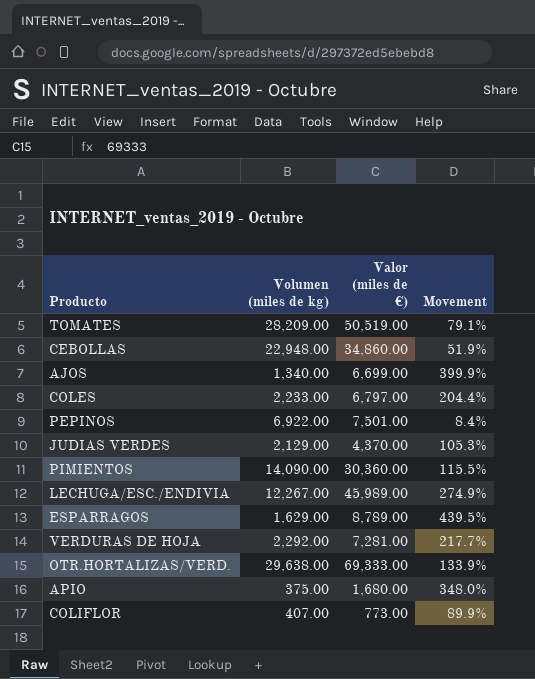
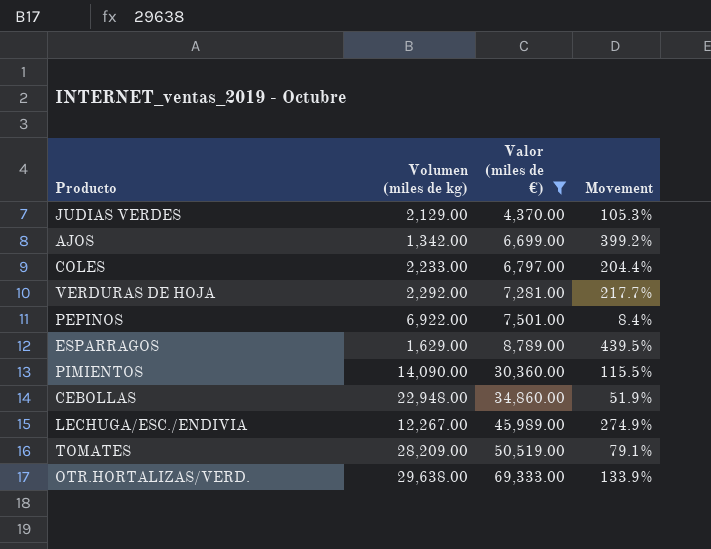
filter: none -> Valor (miles de €) >= 4,370.00
row order: none -> Valor (miles de €) ascending
AJOS | Volumen (miles de kg): 1,340.00 -> 1,342.00
AJOS | Movement: 399.9% -> 399.2%

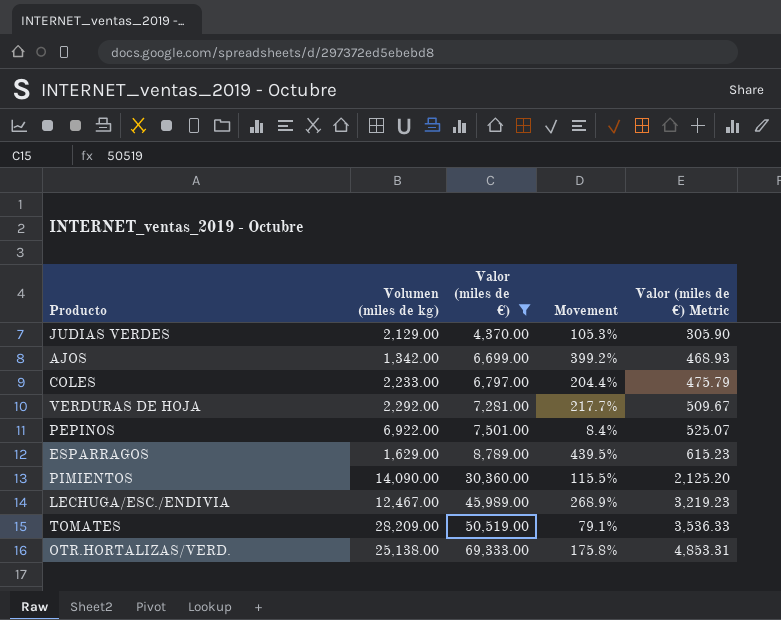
column Valor (miles de €) Metric | formula: none -> [Valor (miles de €)] * 0.07
row CEBOLLAS: 22,948.00 | 34,860.00 | 51.9% -> none
LECHUGA/ESC./ENDIVIA | Volumen (miles de kg): 12,267.00 -> 12,467.00
LECHUGA/ESC./ENDIVIA | Movement: 274.9% -> 268.9%
OTR.HORTALIZAS/VERD. | Volumen (miles de kg): 29,638.00 -> 25,138.00
OTR.HORTALIZAS/VERD. | Movement: 133.9% -> 175.8%

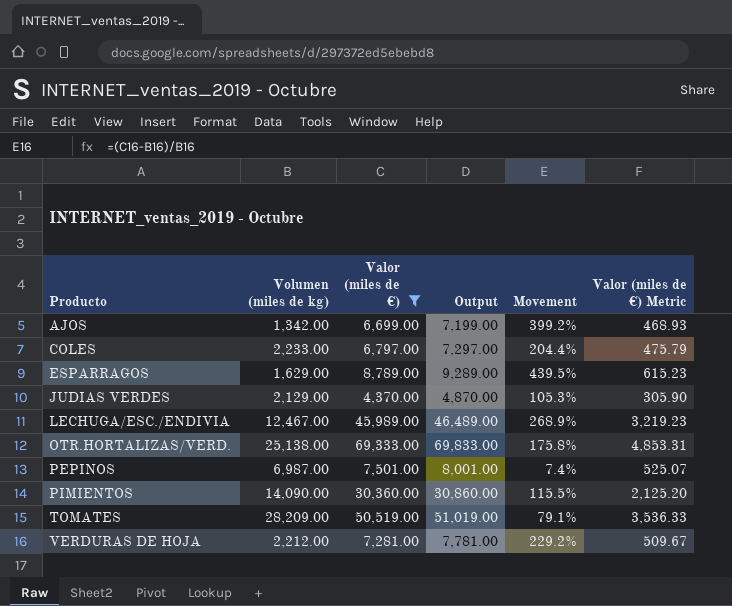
row order: Valor (miles de €) ascending -> Producto ascending
column Output | formula: none -> [Valor (miles de €)] + 500
PEPINOS | Volumen (miles de kg): 6,922.00 -> 6,987.00
PEPINOS | Movement: 8.4% -> 7.4%
VERDURAS DE HOJA | Volumen (miles de kg): 2,292.00 -> 2,212.00
VERDURAS DE HOJA | Movement: 217.7% -> 229.2%

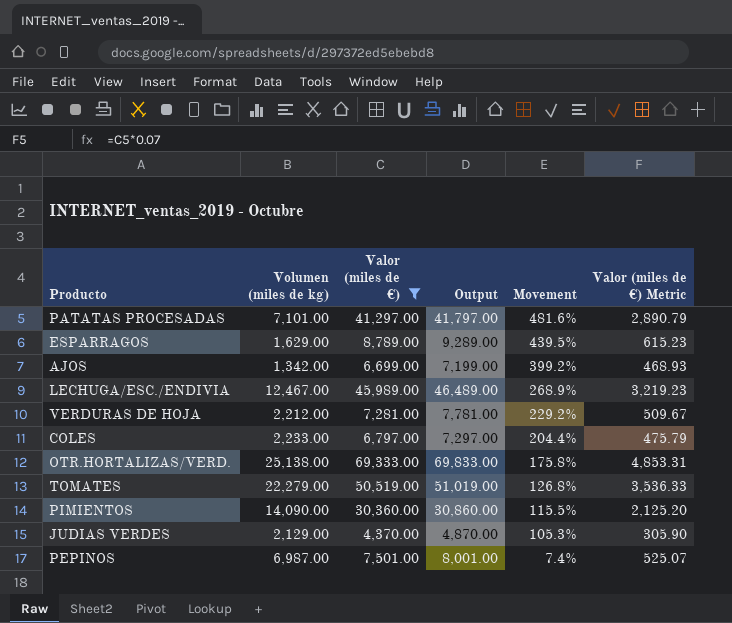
row order: Producto ascending -> Movement descending
row PATATAS PROCESADAS: none -> 7,101.00 | 41,297.00 | 41,797.00 | 481.6% | 2,890.79
TOMATES | Volumen (miles de kg): 28,209.00 -> 22,279.00
TOMATES | Movement: 79.1% -> 126.8%

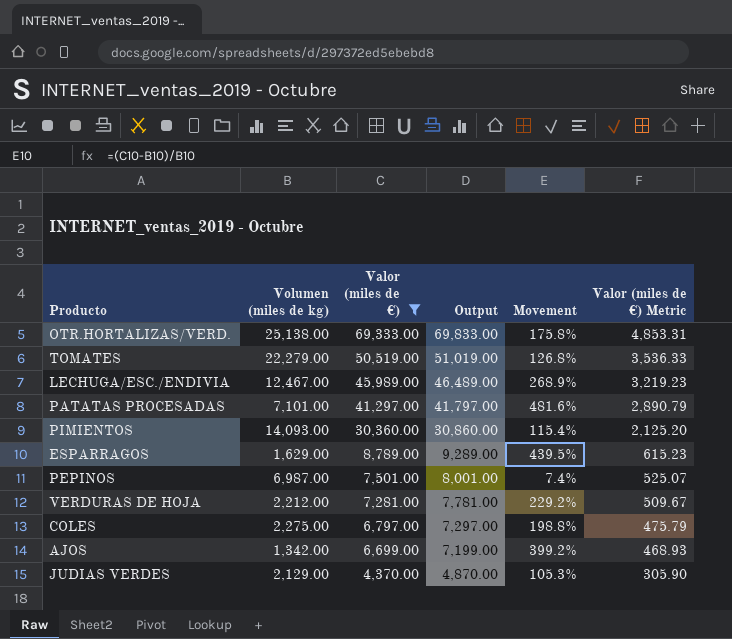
row order: Movement descending -> Valor (miles de €) descending
PIMIENTOS | Volumen (miles de kg): 14,090.00 -> 14,093.00
PIMIENTOS | Movement: 115.5% -> 115.4%
COLES | Volumen (miles de kg): 2,233.00 -> 2,275.00
COLES | Movement: 204.4% -> 198.8%

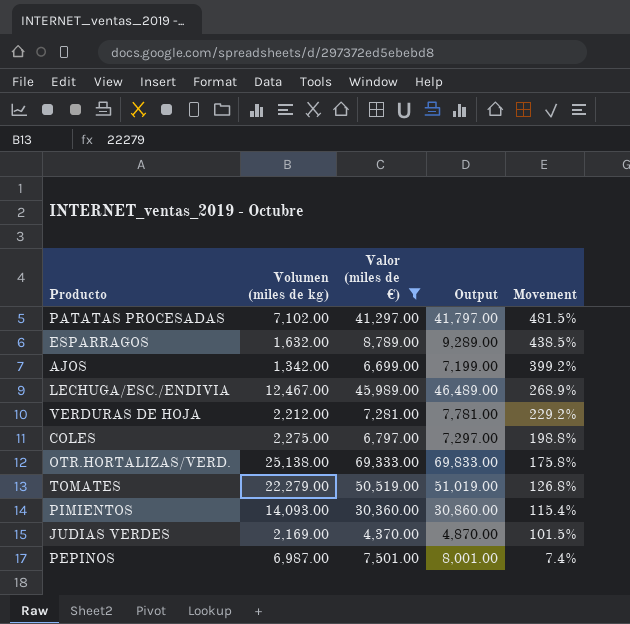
row order: Valor (miles de €) descending -> Movement descending
column Valor (miles de €) Metric | formula: [Valor (miles de €)] * 0.07 -> none
PATATAS PROCESADAS | Volumen (miles de kg): 7,101.00 -> 7,102.00
PATATAS PROCESADAS | Movement: 481.6% -> 481.5%
ESPARRAGOS | Volumen (miles de kg): 1,629.00 -> 1,632.00
ESPARRAGOS | Movement: 439.5% -> 438.5%
JUDIAS VERDES | Volumen (miles de kg): 2,129.00 -> 2,169.00
JUDIAS VERDES | Movement: 105.3% -> 101.5%

